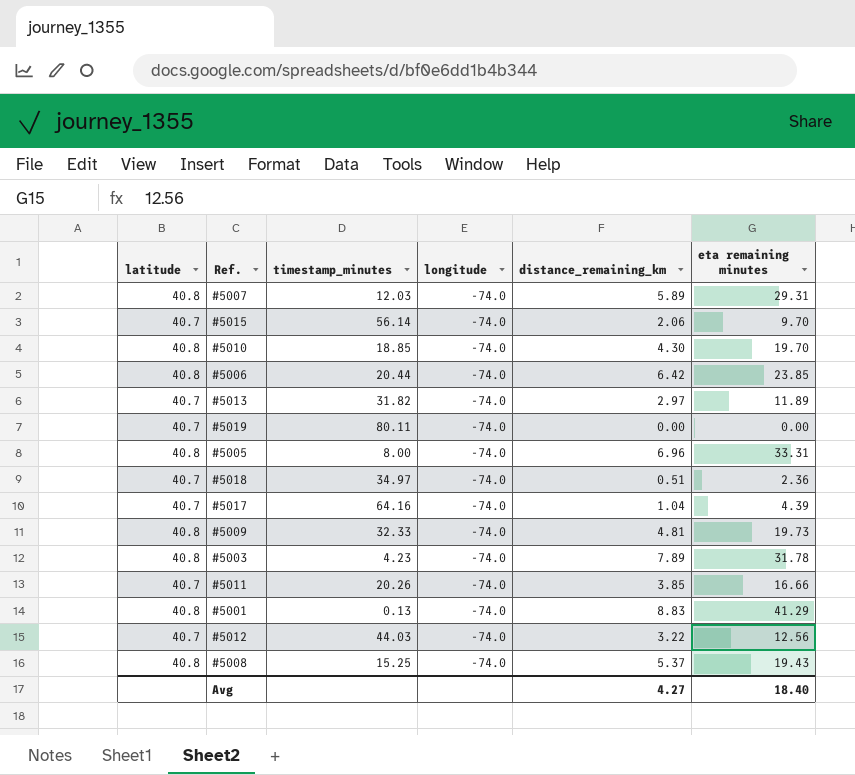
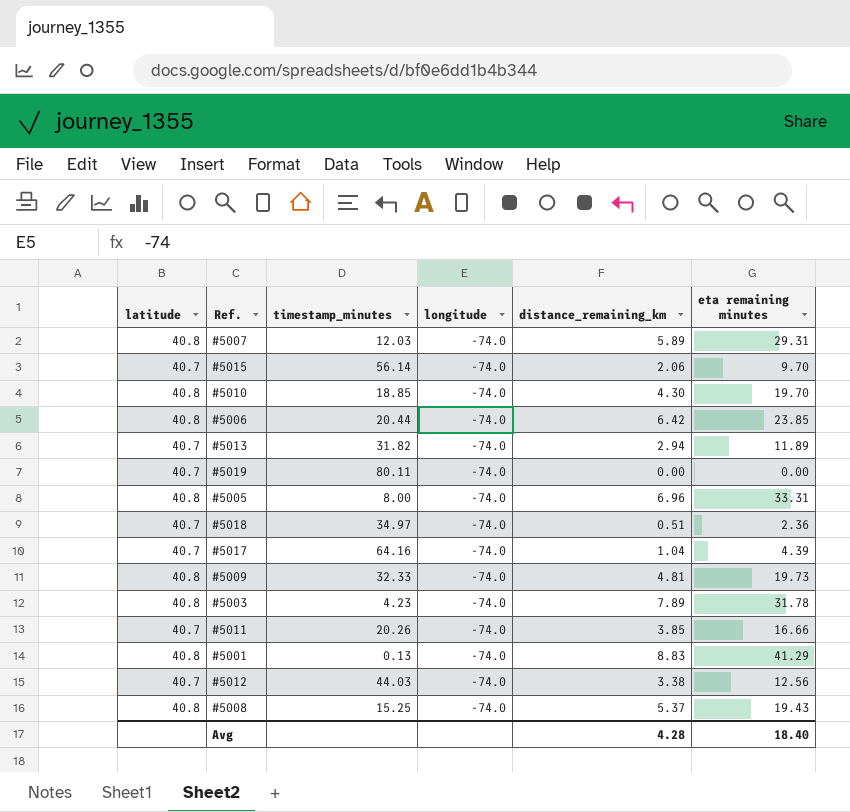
#5013 | distance_remaining_km: 2.97 -> 2.94
#5012 | distance_remaining_km: 3.22 -> 3.38
Avg | distance_remaining_km: 4.27 -> 4.28

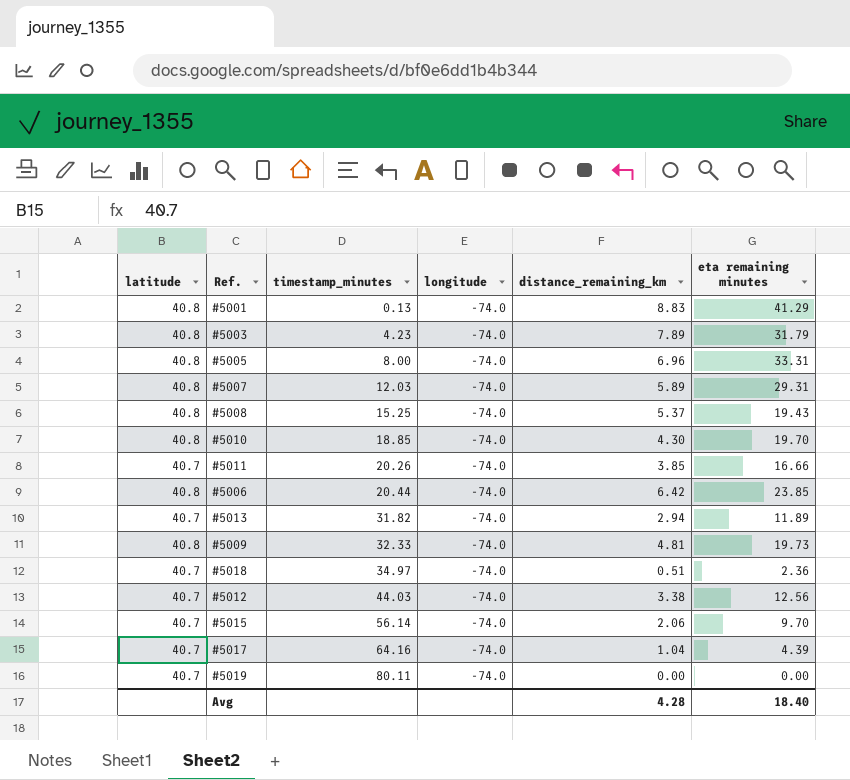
row order: none -> timestamp_minutes ascending
#5003 | eta remaining minutes: 31.78 -> 31.79

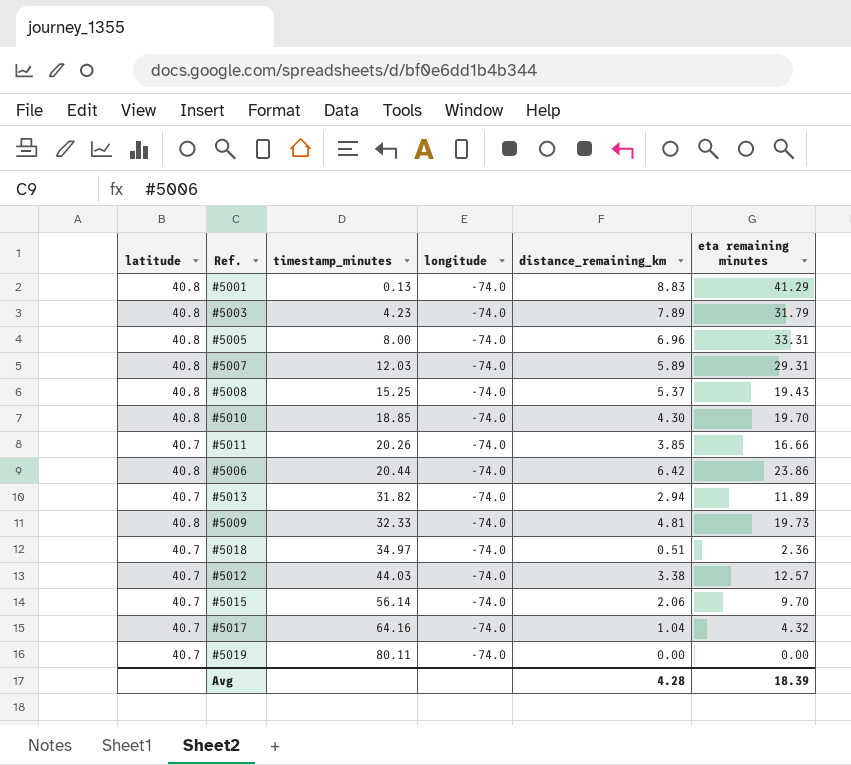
#5006 | eta remaining minutes: 23.85 -> 23.86
#5012 | eta remaining minutes: 12.56 -> 12.57
#5017 | eta remaining minutes: 4.39 -> 4.32
Avg | eta remaining minutes: 18.40 -> 18.39

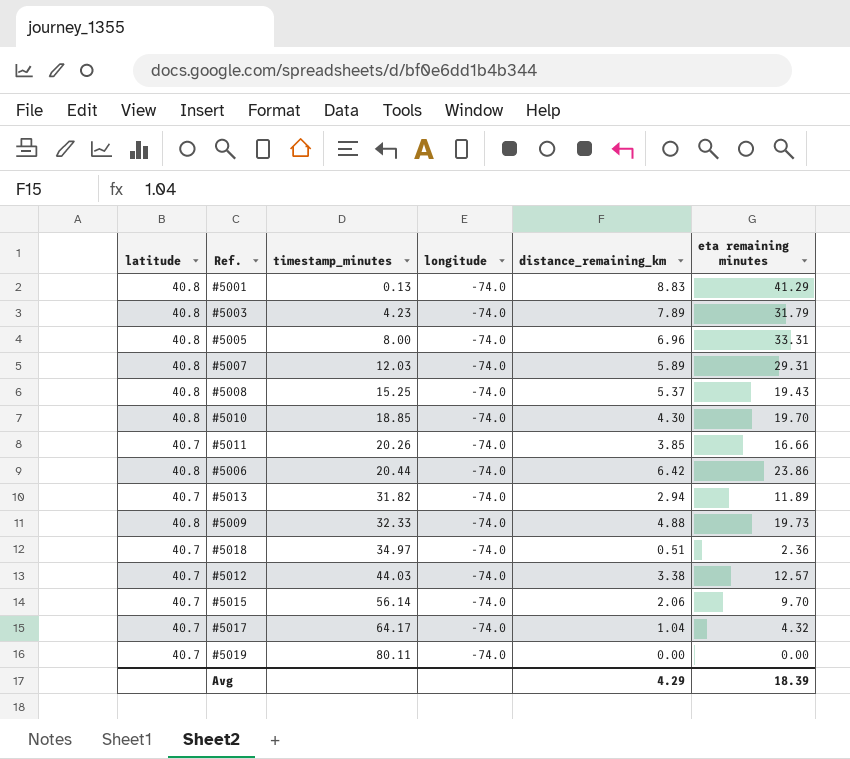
#5009 | distance_remaining_km: 4.81 -> 4.88
#5017 | timestamp_minutes: 64.16 -> 64.17
Avg | distance_remaining_km: 4.28 -> 4.29

